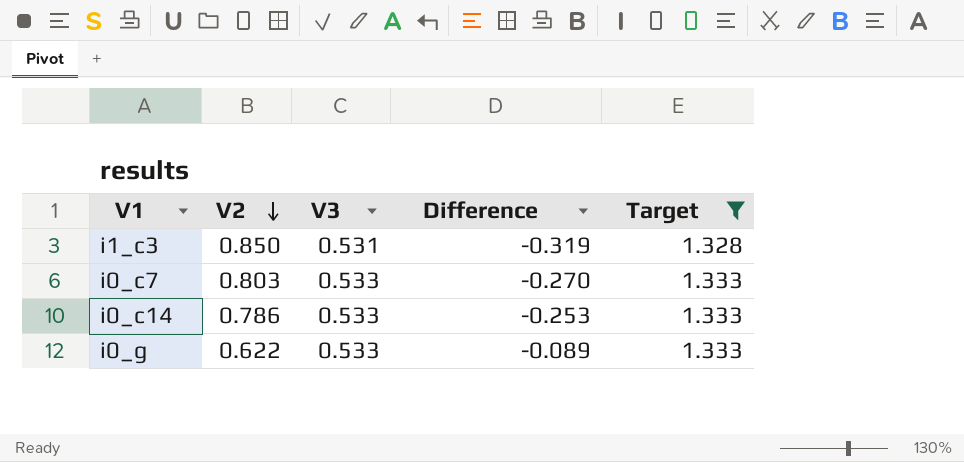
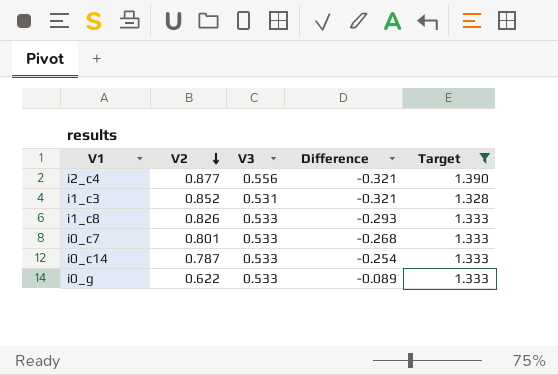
row i2_c4: none -> 0.877 | 0.556 | -0.321 | 1.390
i1_c3 | V2: 0.850 -> 0.852
i1_c3 | Difference: -0.319 -> -0.321
row i1_c8: none -> 0.826 | 0.533 | -0.293 | 1.333
i0_c7 | V2: 0.803 -> 0.801
i0_c7 | Difference: -0.270 -> -0.268
i0_c14 | V2: 0.786 -> 0.787
i0_c14 | Difference: -0.253 -> -0.254

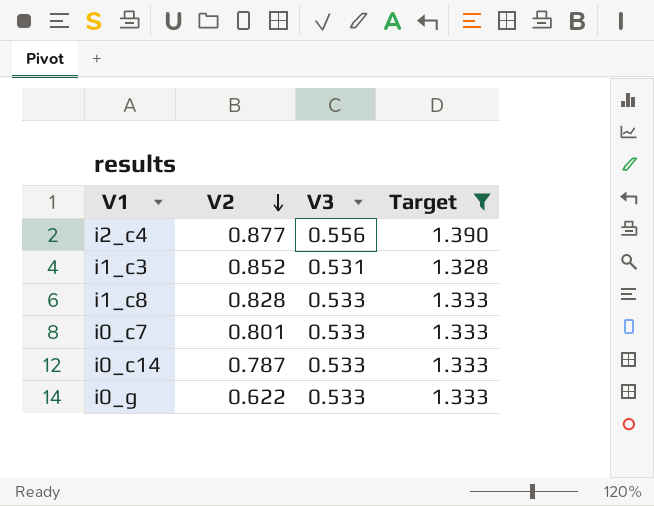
column Difference | formula: [V3] - [V2] -> none
i1_c8 | V2: 0.826 -> 0.828

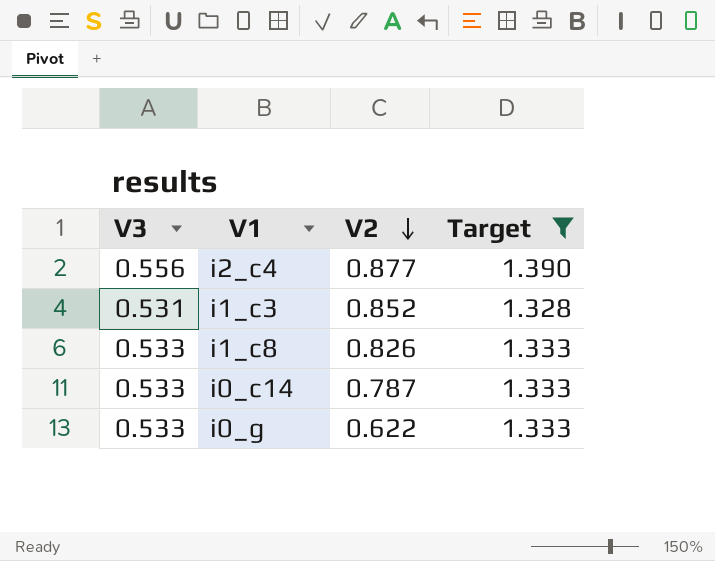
column V3 | position: 3 -> 1
row i0_c7: 0.801 | 0.533 | 1.333 -> none
i1_c8 | V2: 0.828 -> 0.826

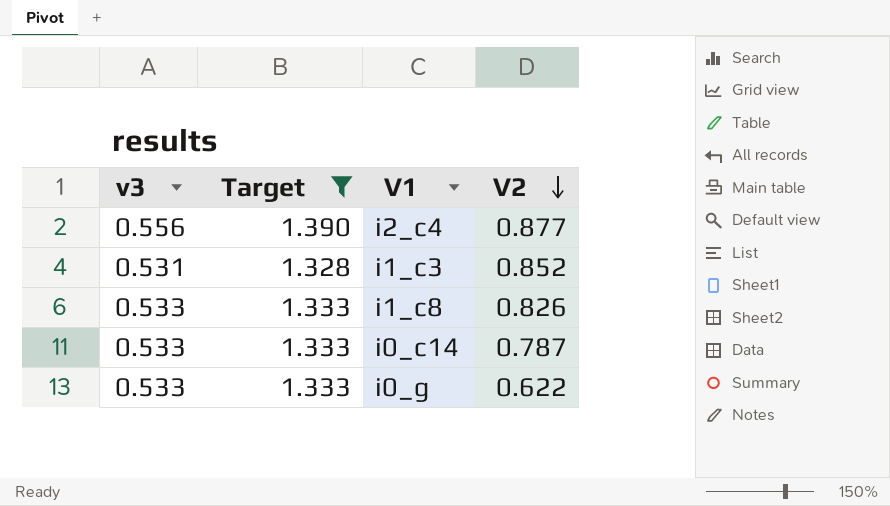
column name: V3 -> v3
column Target | position: 4 -> 2

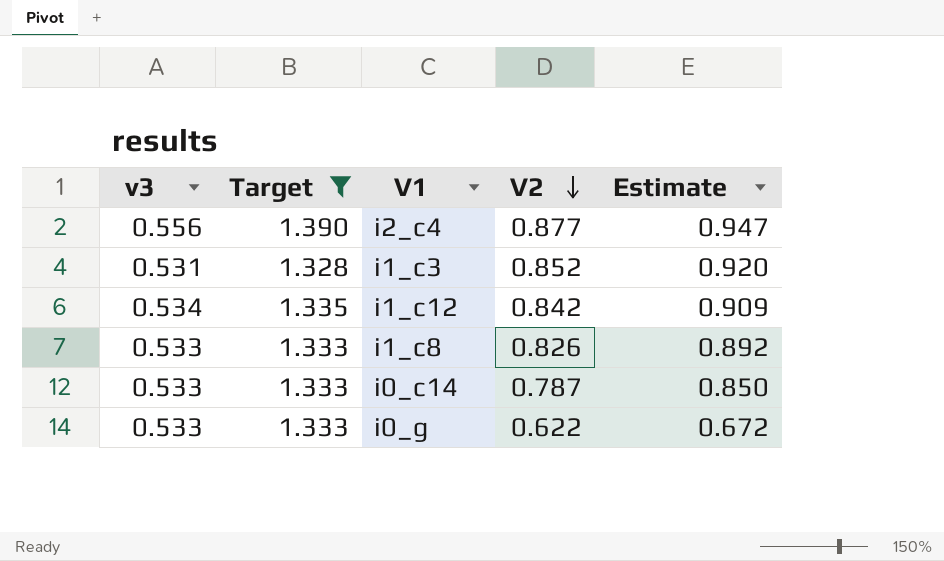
column Estimate | formula: none -> [V2] * 1.08
row i1_c12: none -> 0.534 | 1.335 | 0.842 | 0.909

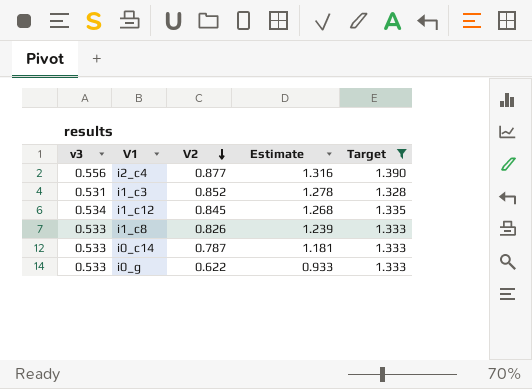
column Estimate | formula: [V2] * 1.08 -> [V2] * 1.5
column Target | position: 2 -> 5
i1_c12 | V2: 0.842 -> 0.845

